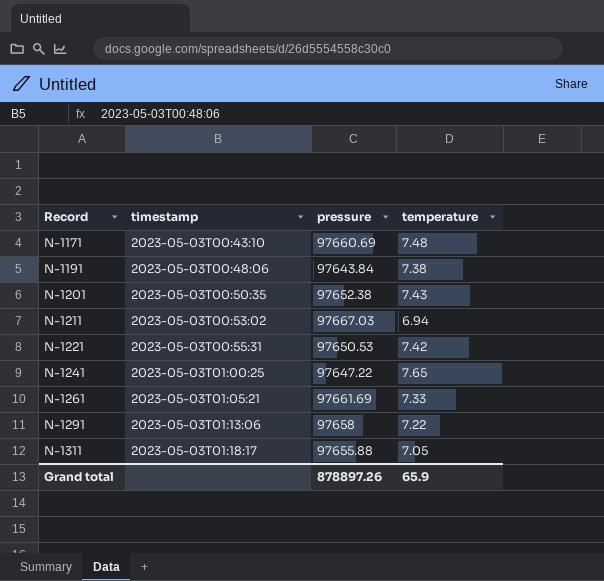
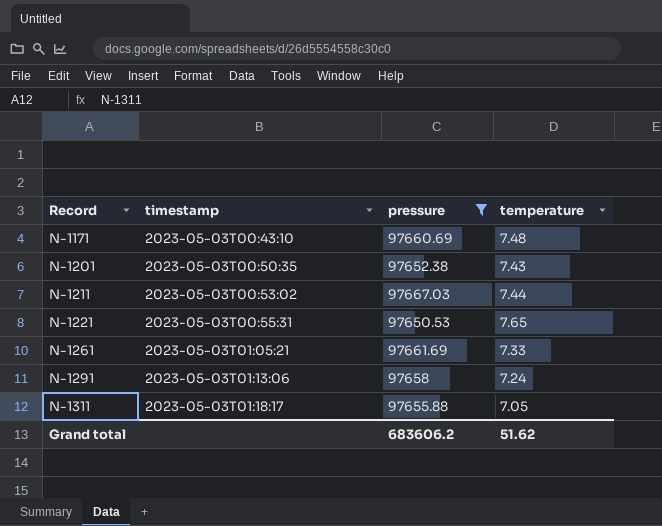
filter: none -> pressure >= 97650.53
N-1211 | temperature: 6.94 -> 7.44
N-1221 | temperature: 7.42 -> 7.65
N-1291 | temperature: 7.22 -> 7.24
Grand total | pressure: 878897.26 -> 683606.2
Grand total | temperature: 65.9 -> 51.62

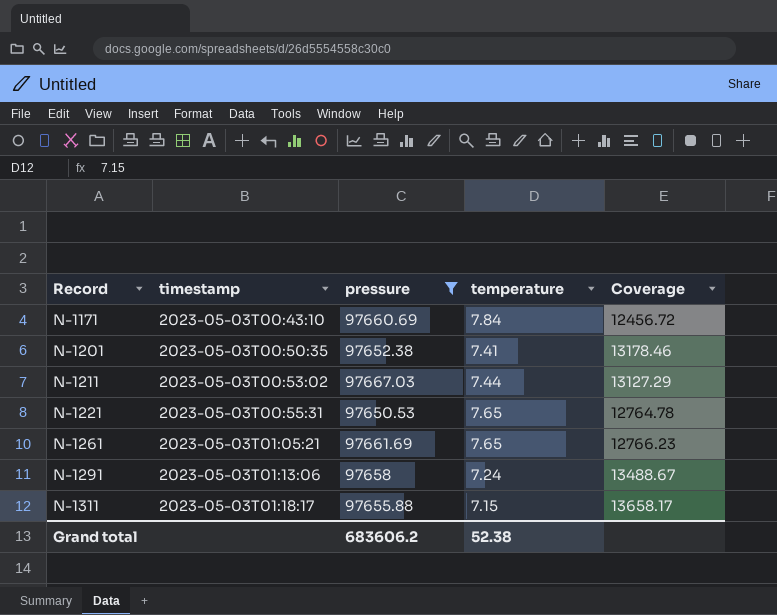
column Coverage | formula: none -> [pressure] / [temperature]
N-1171 | temperature: 7.48 -> 7.84
N-1201 | temperature: 7.43 -> 7.41
N-1261 | temperature: 7.33 -> 7.65
N-1311 | temperature: 7.05 -> 7.15
Grand total | temperature: 51.62 -> 52.38

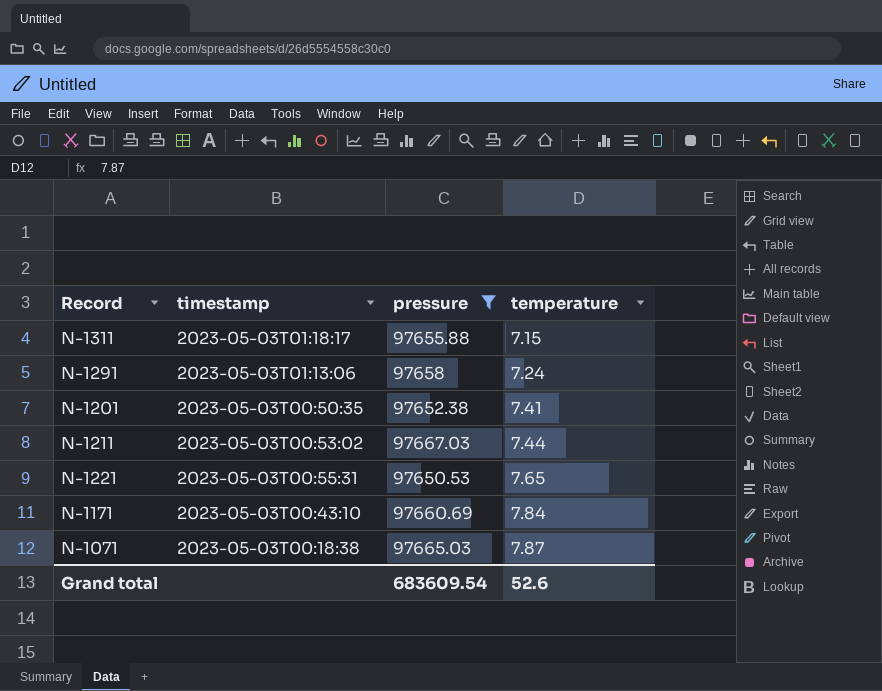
row order: Record ascending -> temperature ascending
column Coverage | formula: [pressure] / [temperature] -> none
row N-1261: 2023-05-03T01:05:21 | 97661.69 | 7.65 | 12766.23 -> none
row N-1071: none -> 2023-05-03T00:18:38 | 97665.03 | 7.87
Grand total | pressure: 683606.2 -> 683609.54
Grand total | temperature: 52.38 -> 52.6

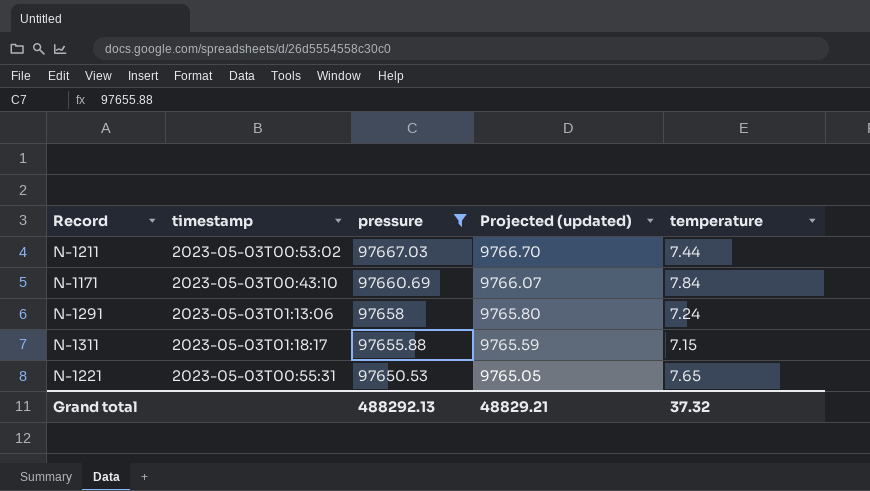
row order: temperature ascending -> pressure descending
column Projected (updated) | formula: none -> [pressure] * 0.1
row N-1201: 2023-05-03T00:50:35 | 97652.38 | 7.41 -> none
row N-1071: 2023-05-03T00:18:38 | 97665.03 | 7.87 -> none
Grand total | pressure: 683609.54 -> 488292.13
Grand total | temperature: 52.6 -> 37.32

